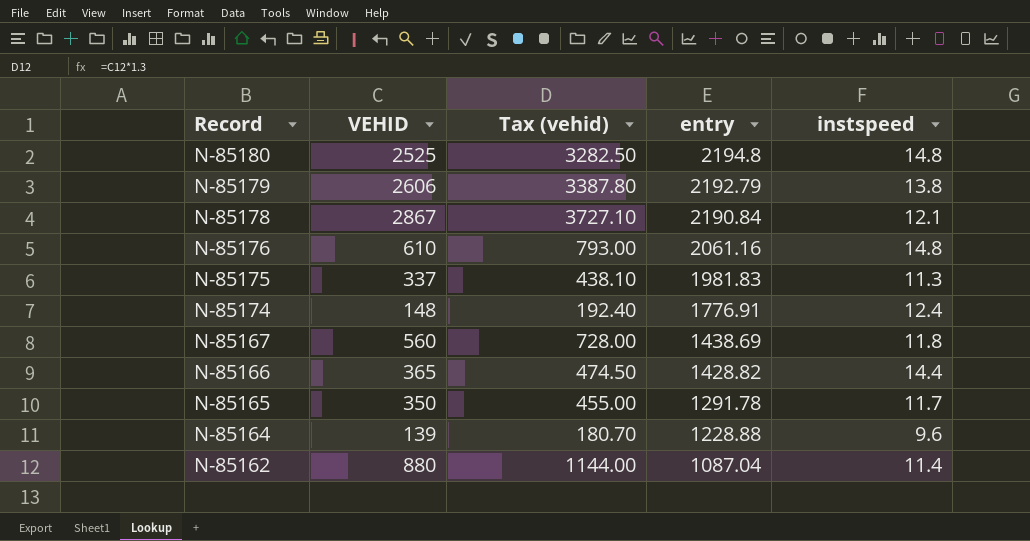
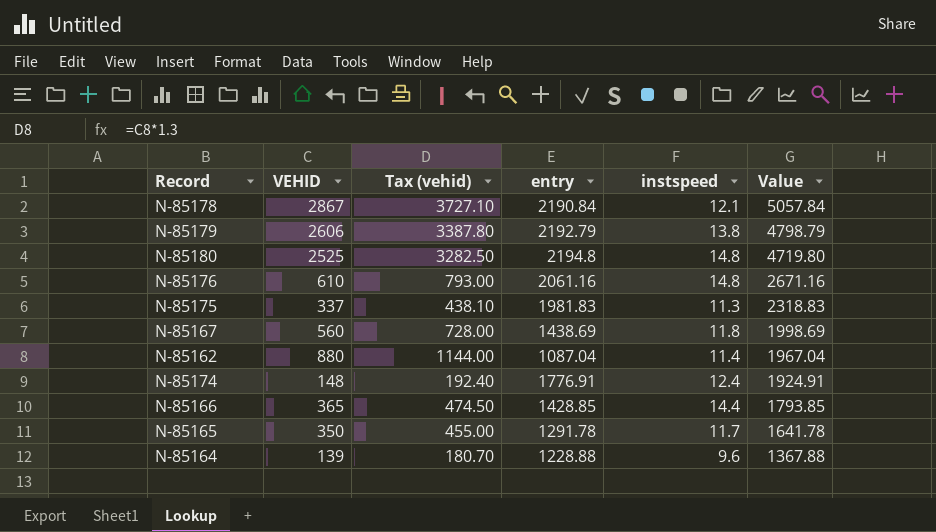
row order: Record descending -> Value descending
column Value | formula: none -> [VEHID] + [entry]
N-85166 | entry: 1428.82 -> 1428.85

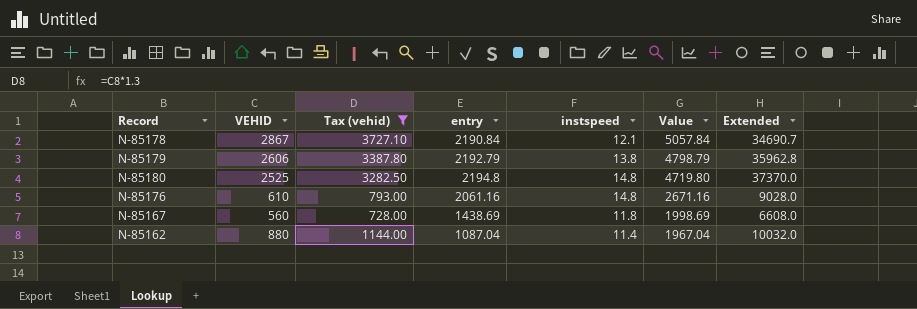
filter: none -> Tax (vehid) >= 728.00
column Extended | formula: none -> [VEHID] * [instspeed]

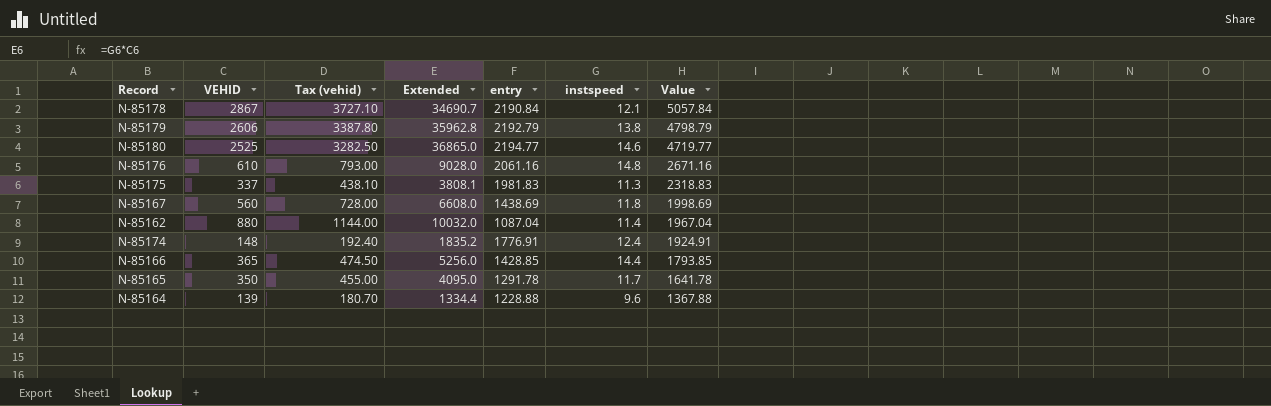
filter: Tax (vehid) >= 728.00 -> none
column Extended | position: 7 -> 4
N-85180 | Extended: 37370.0 -> 36865.0
N-85180 | entry: 2194.8 -> 2194.77
N-85180 | instspeed: 14.8 -> 14.6
N-85180 | Value: 4719.80 -> 4719.77

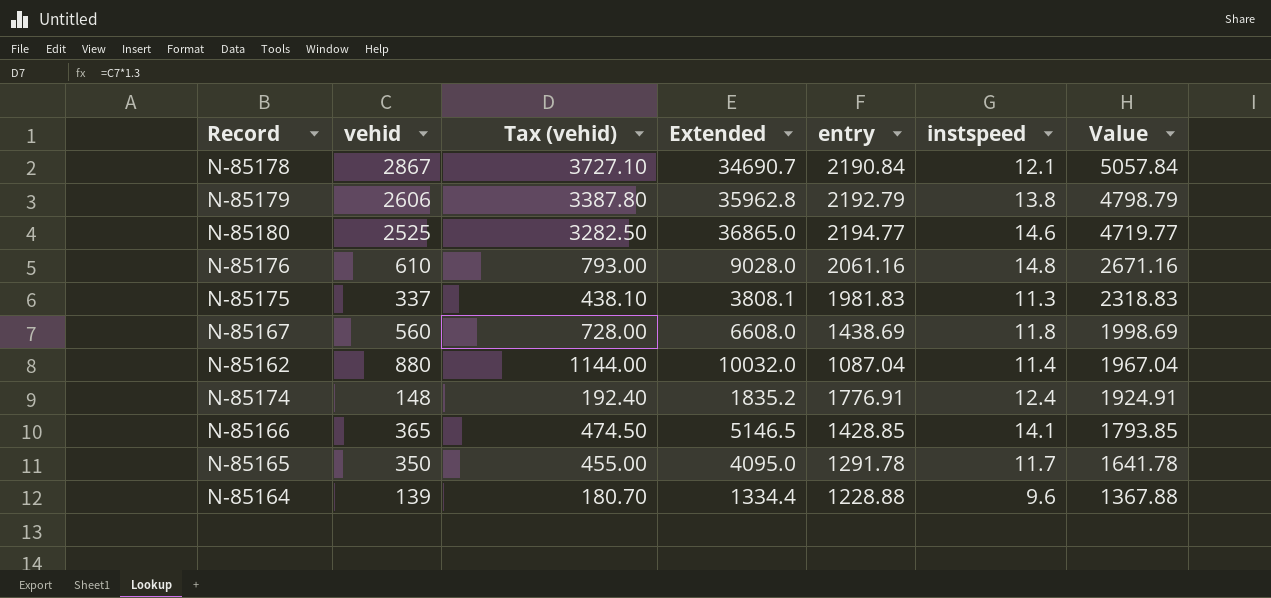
column name: VEHID -> vehid
N-85166 | Extended: 5256.0 -> 5146.5
N-85166 | instspeed: 14.4 -> 14.1

